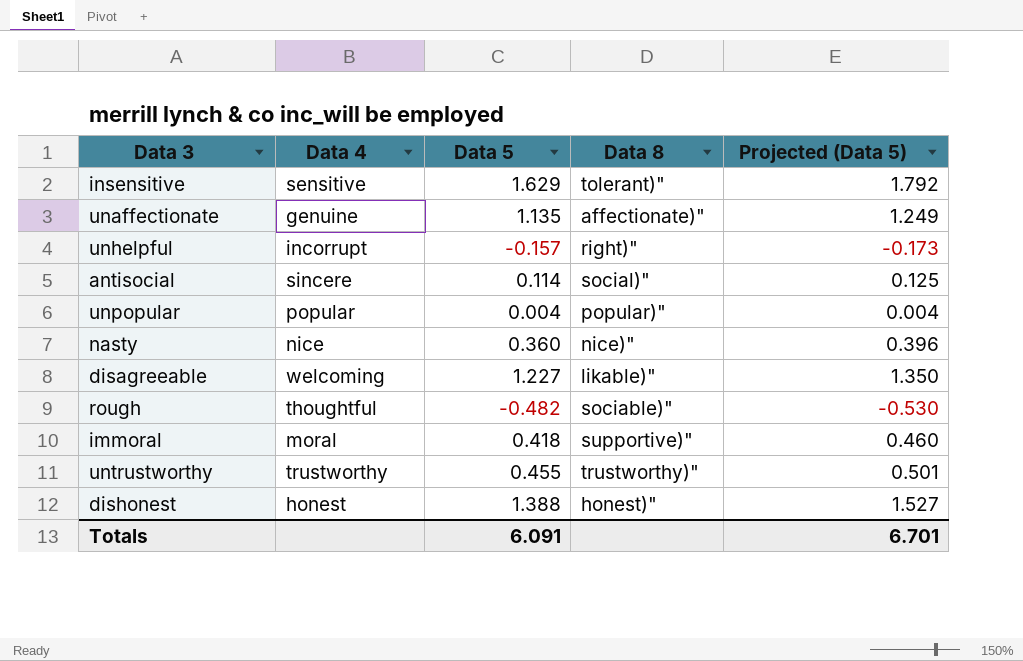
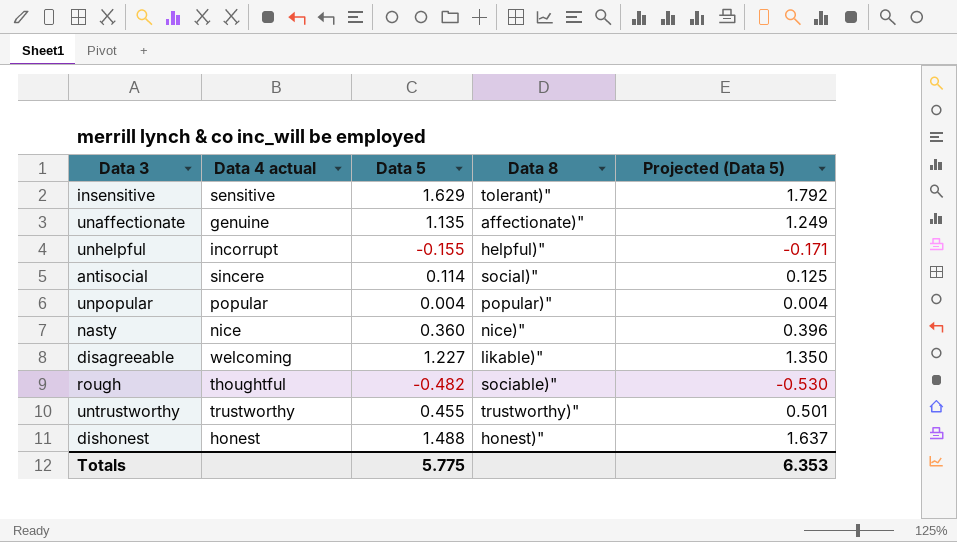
column name: Data 4 -> Data 4 actual
row immoral: moral | 0.418 | supportive)" | 0.460 -> none
unhelpful | Data 5: -0.157 -> -0.155
unhelpful | Data 8: right)" -> helpful)"
unhelpful | Projected (Data 5): -0.173 -> -0.171
dishonest | Data 5: 1.388 -> 1.488
dishonest | Projected (Data 5): 1.527 -> 1.637
Totals | Data 5: 6.091 -> 5.775
Totals | Projected (Data 5): 6.701 -> 6.353

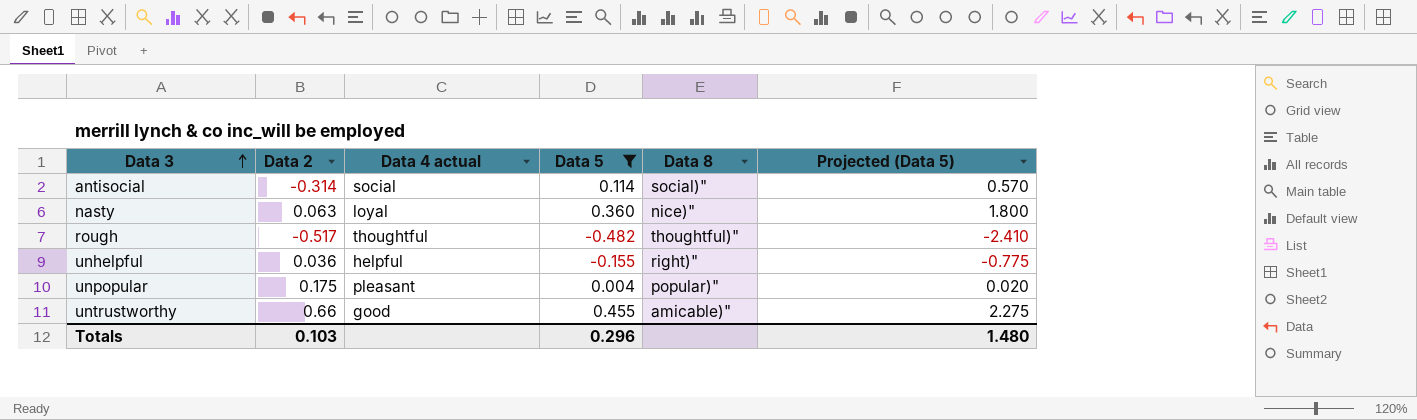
filter: none -> Data 5 <= 0.455
row order: none -> Data 3 ascending
column Data 2 | position: none -> 2
column Projected (Data 5) | formula: [Data 5] * 1.1 -> [Data 5] * 5
antisocial | Data 4 actual: sincere -> social
nasty | Data 4 actual: nice -> loyal
rough | Data 8: sociable)" -> thoughtful)"
unhelpful | Data 4 actual: incorrupt -> helpful
unhelpful | Data 8: helpful)" -> right)"
unpopular | Data 4 actual: popular -> pleasant
untrustworthy | Data 4 actual: trustworthy -> good
untrustworthy | Data 8: trustworthy)" -> amicable)"
Totals | Data 5: 5.775 -> 0.296
Totals | Projected (Data 5): 6.353 -> 1.480

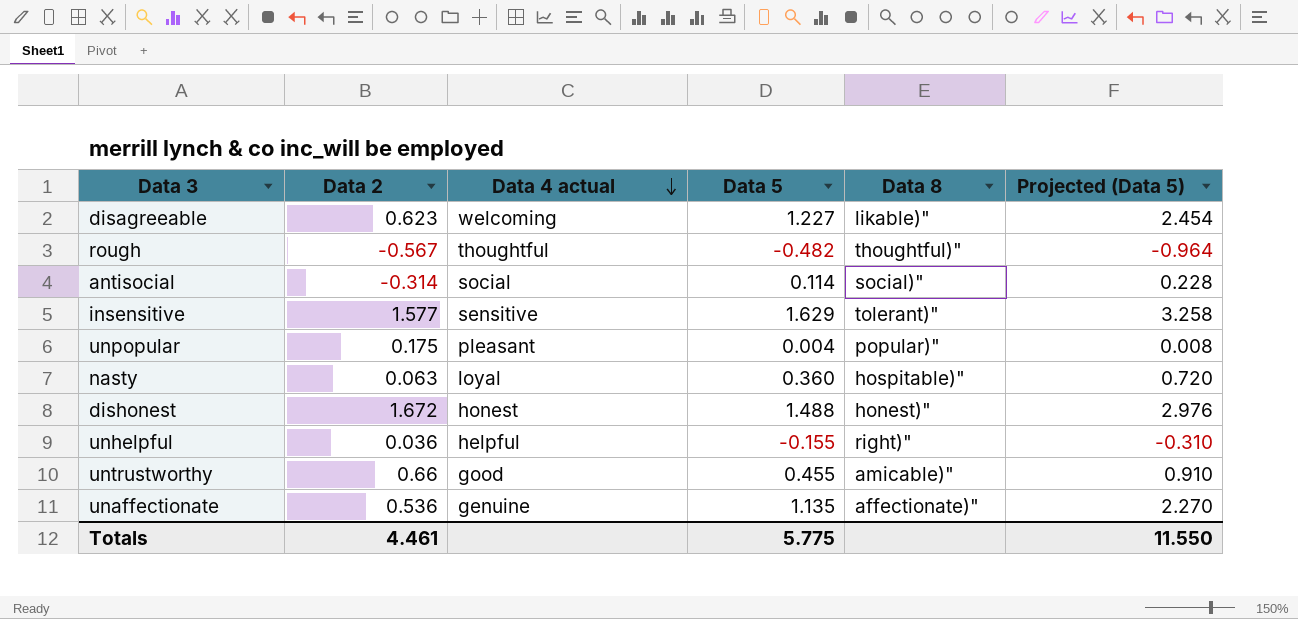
filter: Data 5 <= 0.455 -> none
row order: Data 3 ascending -> Data 4 actual descending
column Projected (Data 5) | formula: [Data 5] * 5 -> [Data 5] * 2
rough | Data 2: -0.517 -> -0.567
nasty | Data 8: nice)" -> hospitable)"
Totals | Data 2: 0.103 -> 4.461
Totals | Data 5: 0.296 -> 5.775
Totals | Projected (Data 5): 1.480 -> 11.550

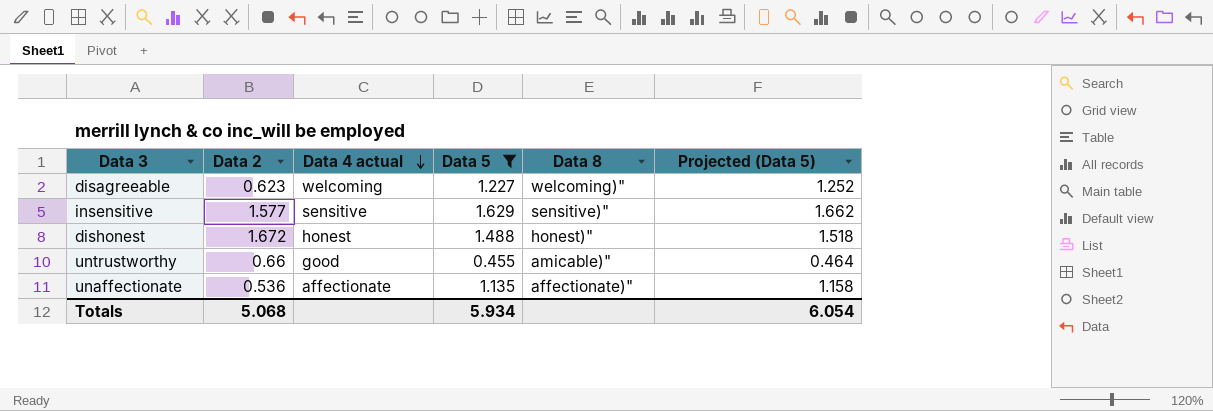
filter: none -> Data 5 >= 0.455
column Projected (Data 5) | formula: [Data 5] * 2 -> [Data 5] * 1.02
disagreeable | Data 8: likable)" -> welcoming)"
insensitive | Data 8: tolerant)" -> sensitive)"
unaffectionate | Data 4 actual: genuine -> affectionate
Totals | Data 2: 4.461 -> 5.068
Totals | Data 5: 5.775 -> 5.934
Totals | Projected (Data 5): 11.550 -> 6.054

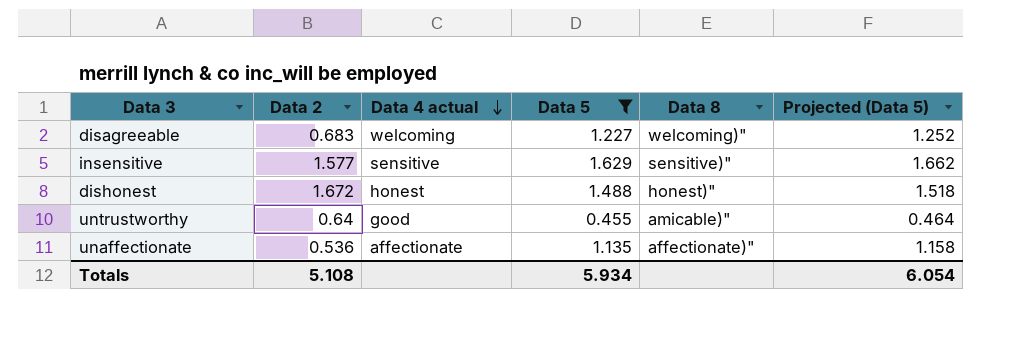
disagreeable | Data 2: 0.623 -> 0.683
untrustworthy | Data 2: 0.66 -> 0.64
Totals | Data 2: 5.068 -> 5.108

